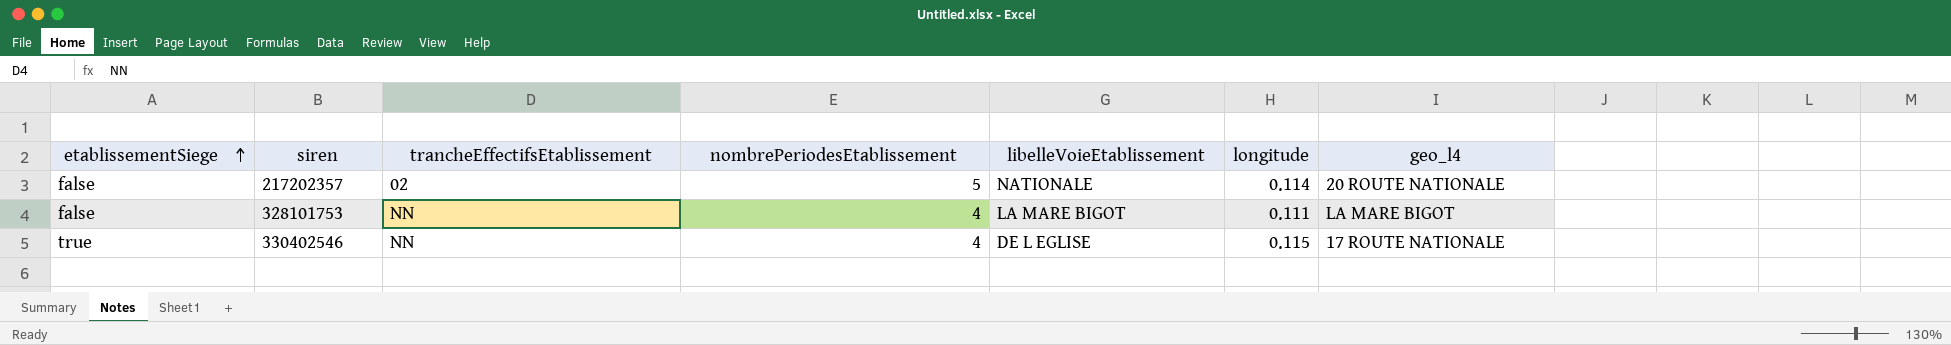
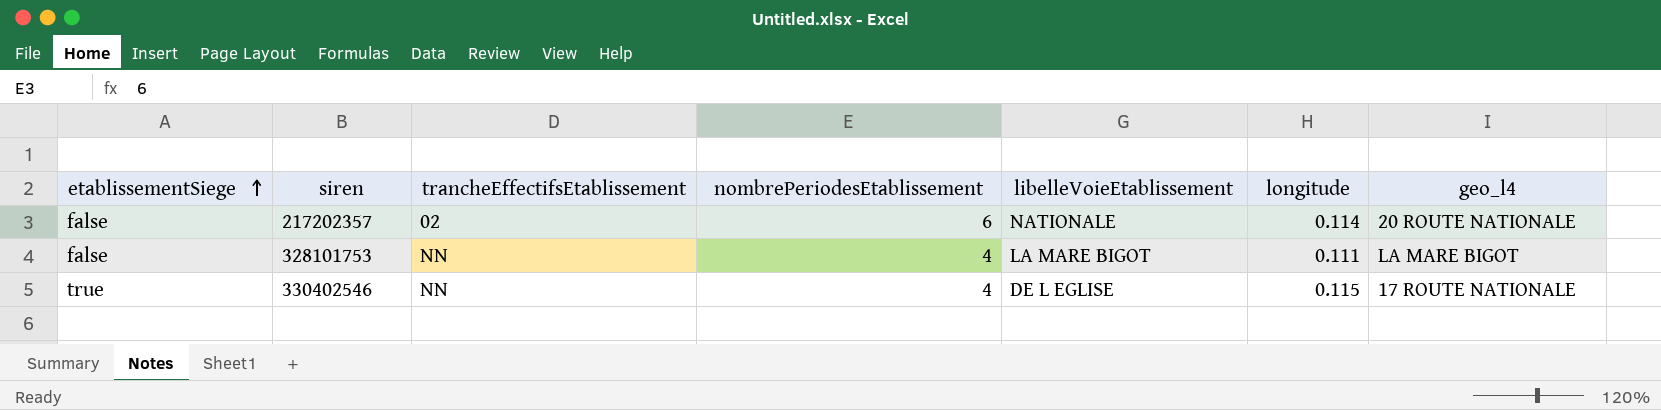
217202357 | nombrePeriodesEtablissement: 5 -> 6

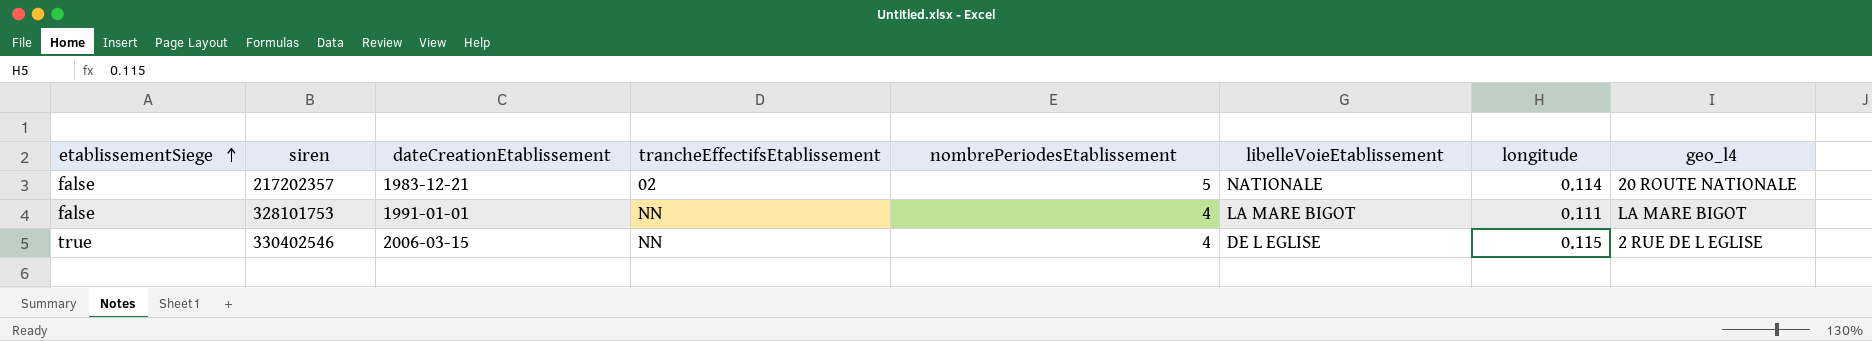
column dateCreationEtablissement | position: none -> 3
217202357 | nombrePeriodesEtablissement: 6 -> 5
330402546 | geo_l4: 17 ROUTE NATIONALE -> 2 RUE DE L EGLISE

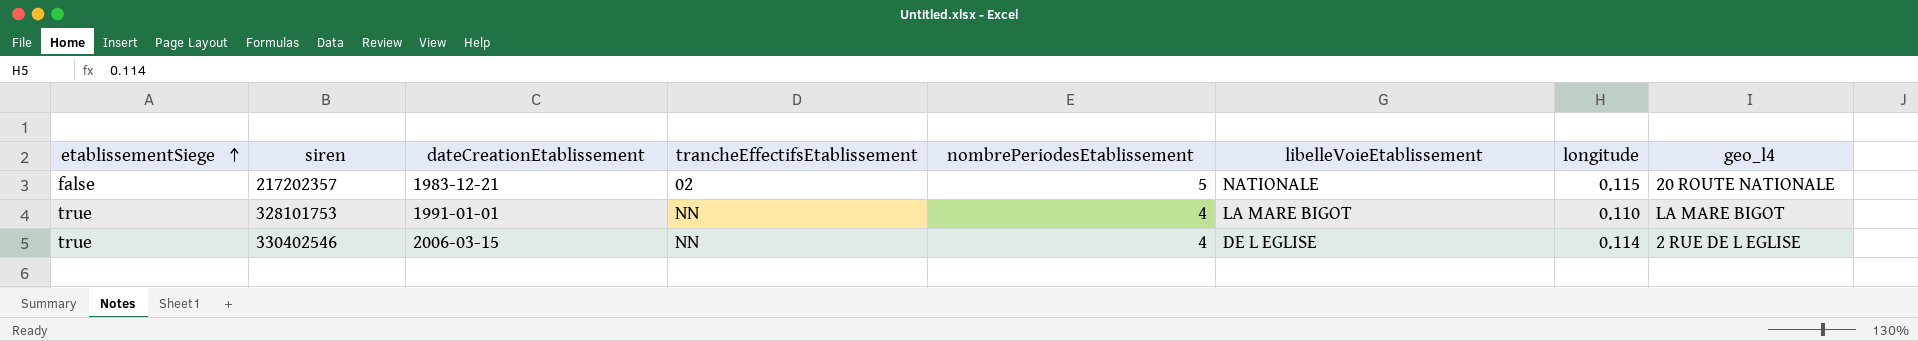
217202357 | longitude: 0.114 -> 0.115
328101753 | etablissementSiege: false -> true
328101753 | longitude: 0.111 -> 0.110
330402546 | longitude: 0.115 -> 0.114

